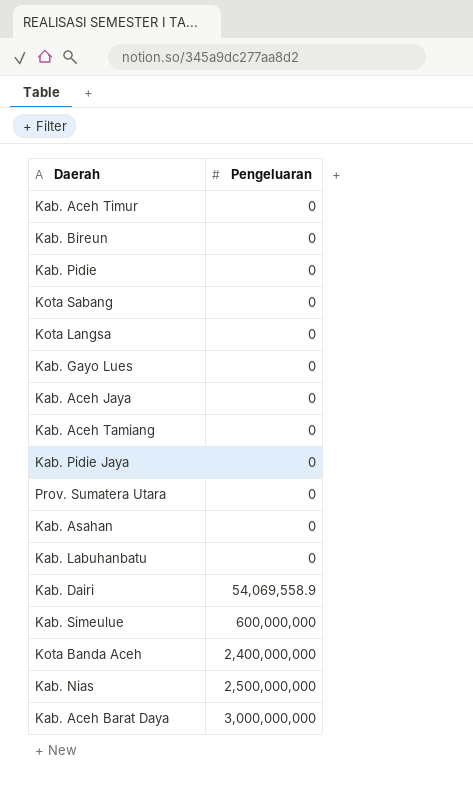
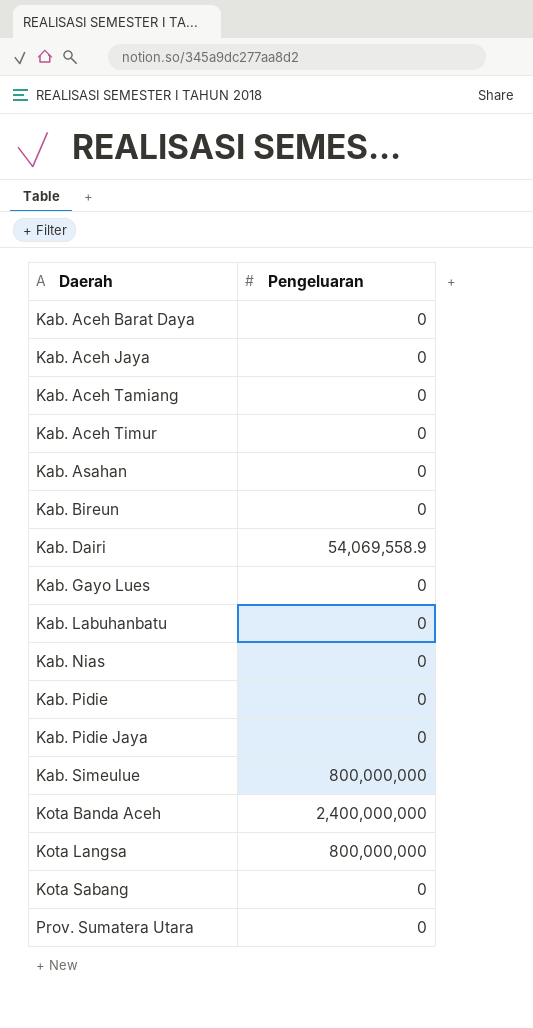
row order: Pengeluaran ascending -> Daerah ascending
Kab. Aceh Barat Daya | Pengeluaran: 3,000,000,000 -> 0
Kab. Nias | Pengeluaran: 2,500,000,000 -> 0
Kab. Simeulue | Pengeluaran: 600,000,000 -> 800,000,000
Kota Langsa | Pengeluaran: 0 -> 800,000,000

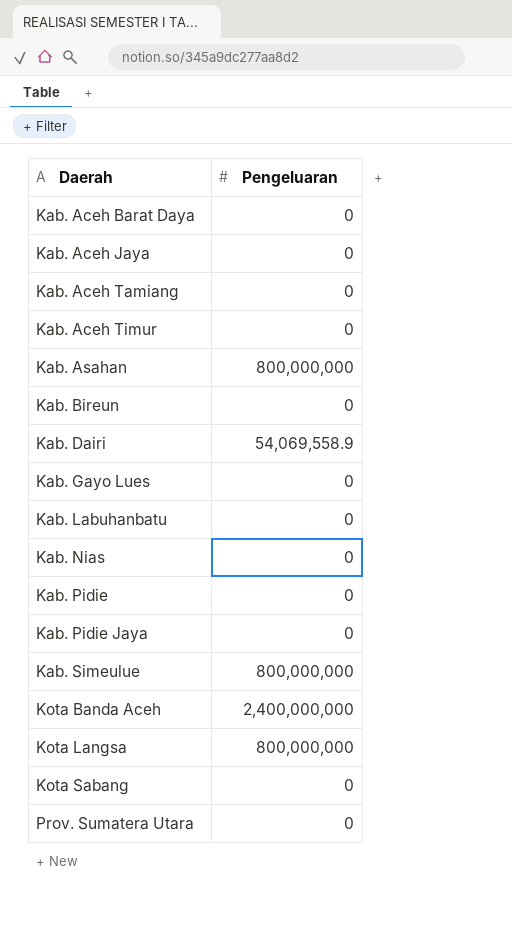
Kab. Asahan | Pengeluaran: 0 -> 800,000,000

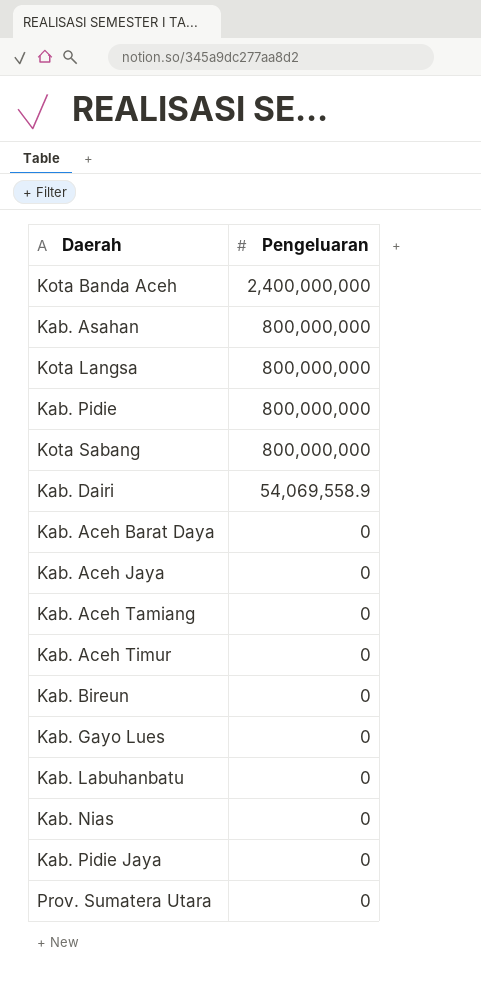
row order: Daerah ascending -> Pengeluaran descending
row Kab. Simeulue: 800,000,000 -> none
Kab. Pidie | Pengeluaran: 0 -> 800,000,000
Kota Sabang | Pengeluaran: 0 -> 800,000,000

